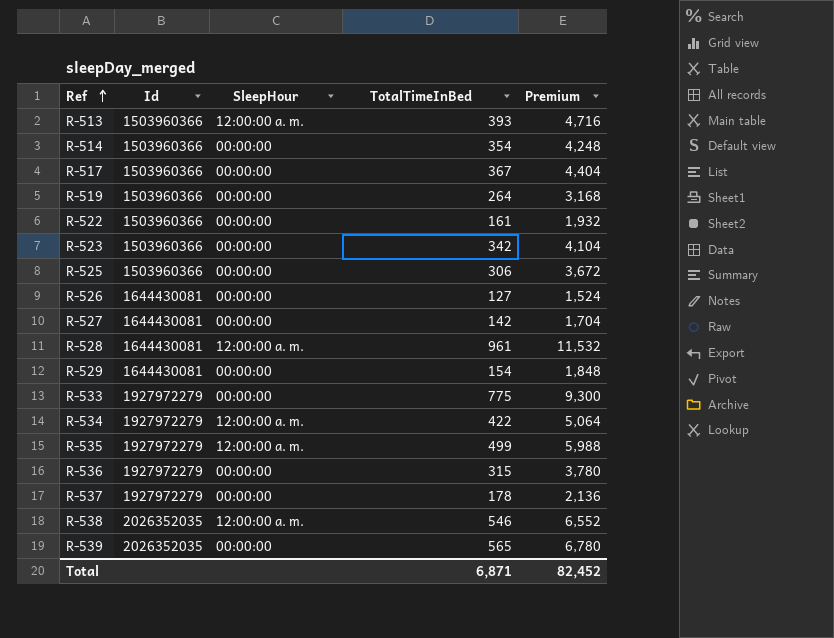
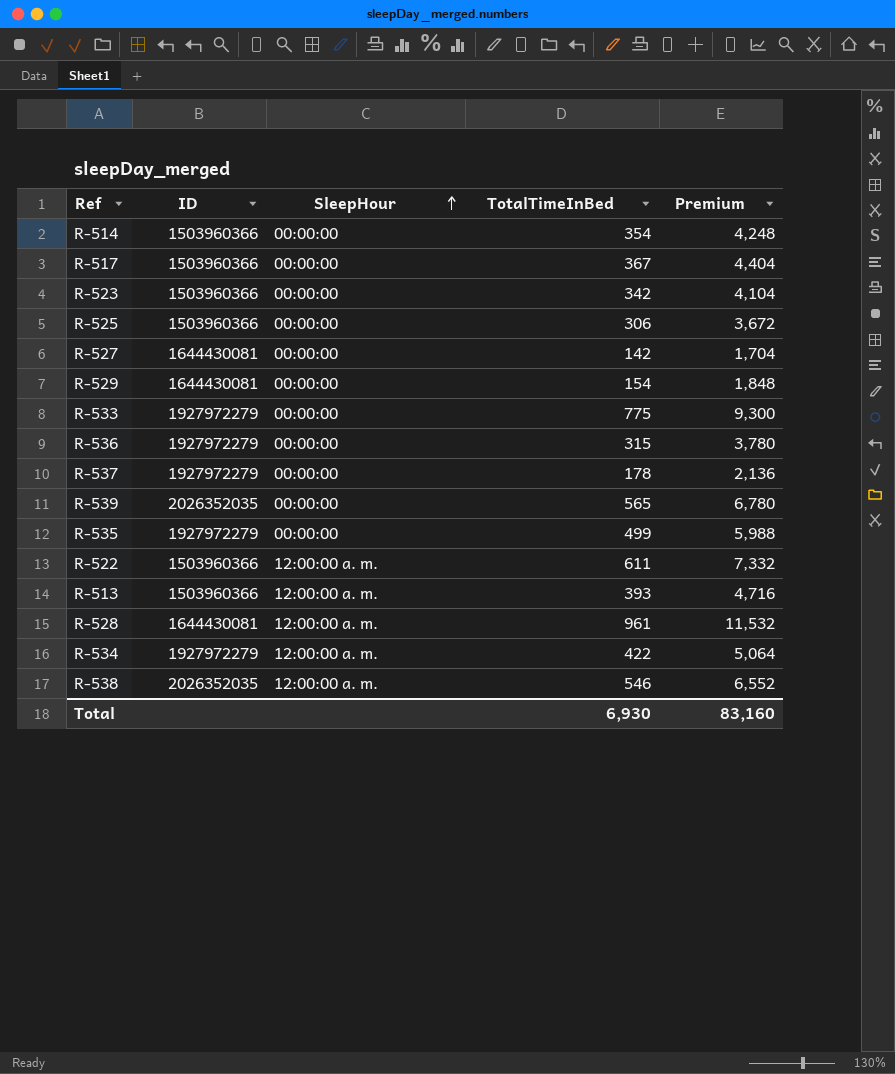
row order: Ref ascending -> SleepHour ascending
column name: Id -> ID
row R-519: 1503960366 | 00:00:00 | 264 | 3,168 -> none
row R-526: 1644430081 | 00:00:00 | 127 | 1,524 -> none
R-535 | SleepHour: 12:00:00 a. m. -> 00:00:00
R-522 | SleepHour: 00:00:00 -> 12:00:00 a. m.
R-522 | TotalTimeInBed: 161 -> 611
R-522 | Premium: 1,932 -> 7,332
Total | TotalTimeInBed: 6,871 -> 6,930
Total | Premium: 82,452 -> 83,160

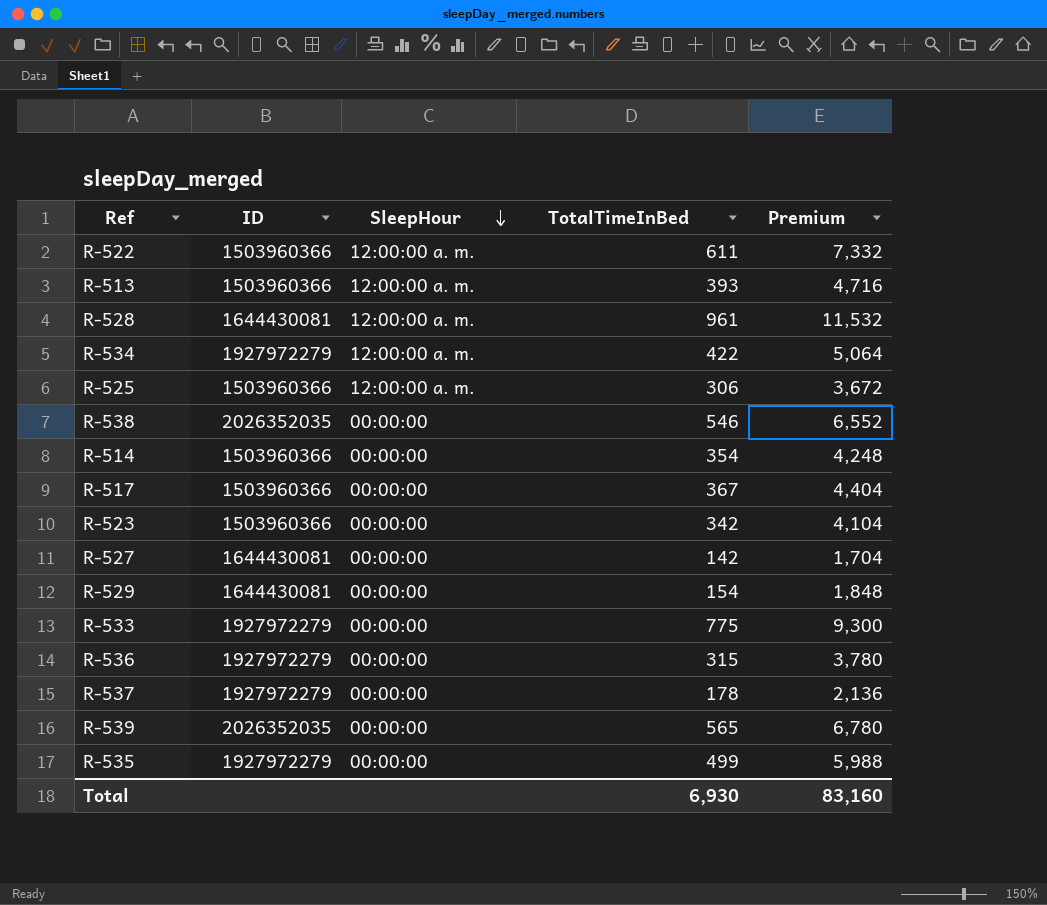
row order: SleepHour ascending -> SleepHour descending
R-525 | SleepHour: 00:00:00 -> 12:00:00 a. m.
R-538 | SleepHour: 12:00:00 a. m. -> 00:00:00

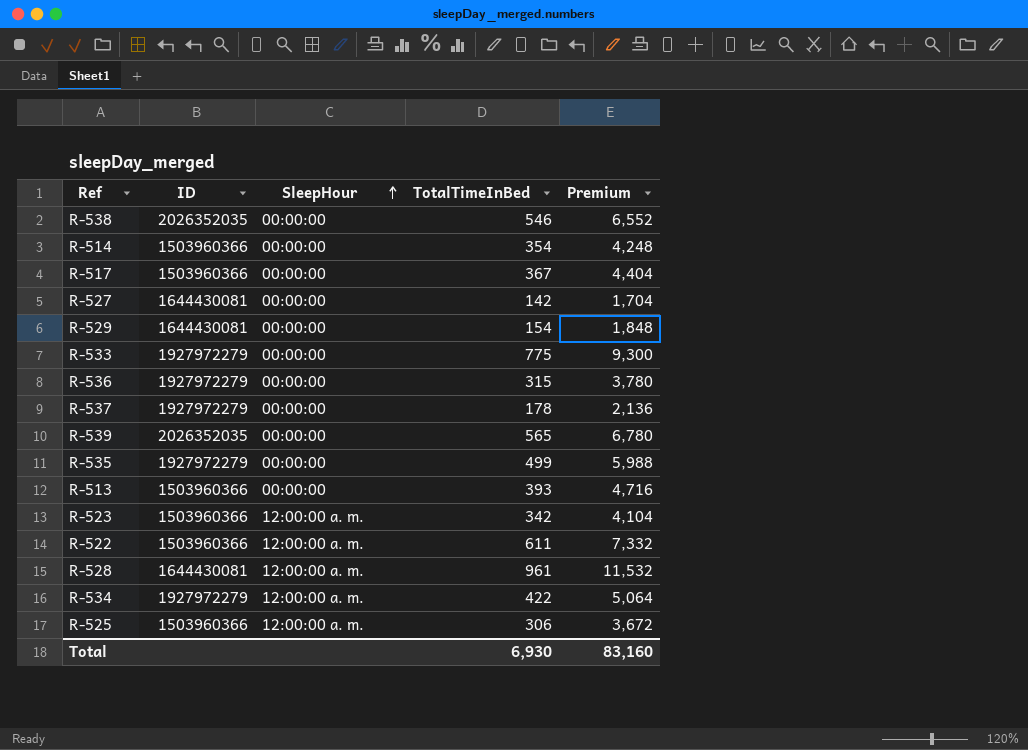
row order: SleepHour descending -> SleepHour ascending
R-513 | SleepHour: 12:00:00 a. m. -> 00:00:00
R-523 | SleepHour: 00:00:00 -> 12:00:00 a. m.

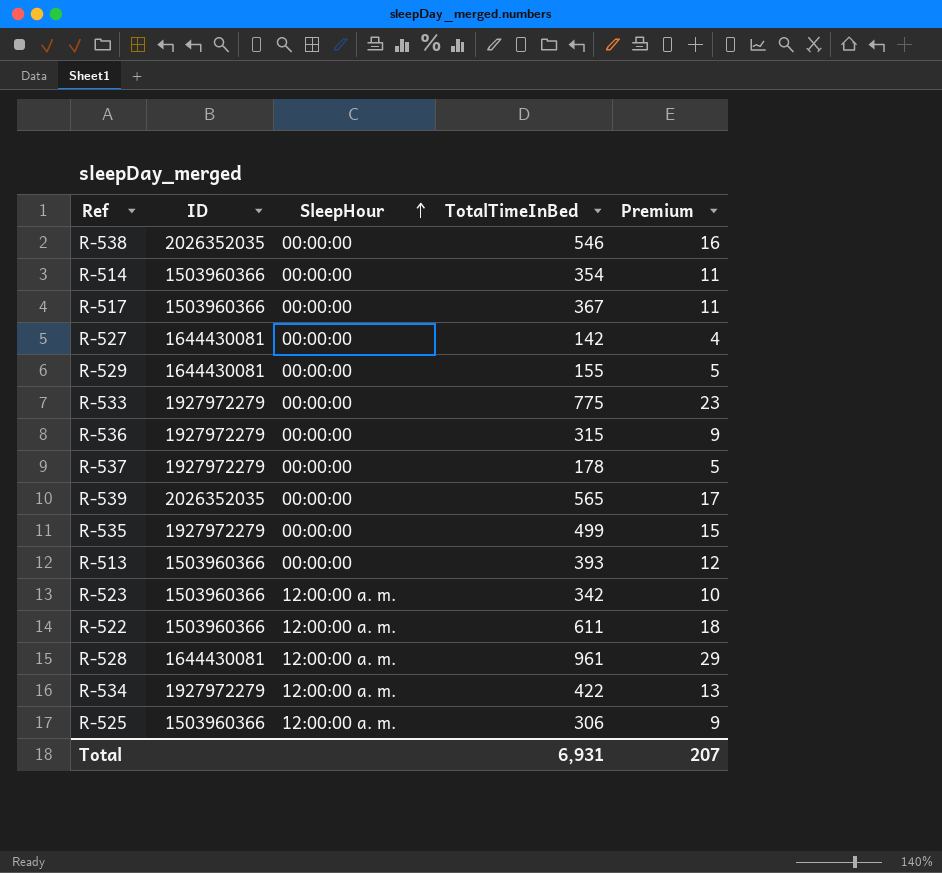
column Premium | formula: [TotalTimeInBed] * 12 -> [TotalTimeInBed] * 0.03
R-529 | TotalTimeInBed: 154 -> 155
Total | TotalTimeInBed: 6,930 -> 6,931
Total | Premium: 83,160 -> 207

